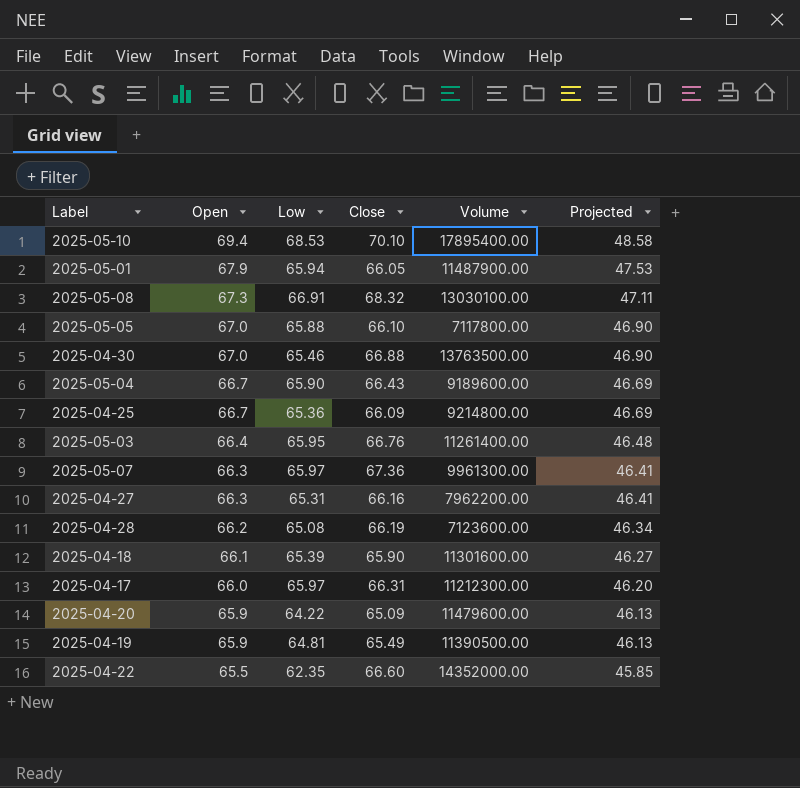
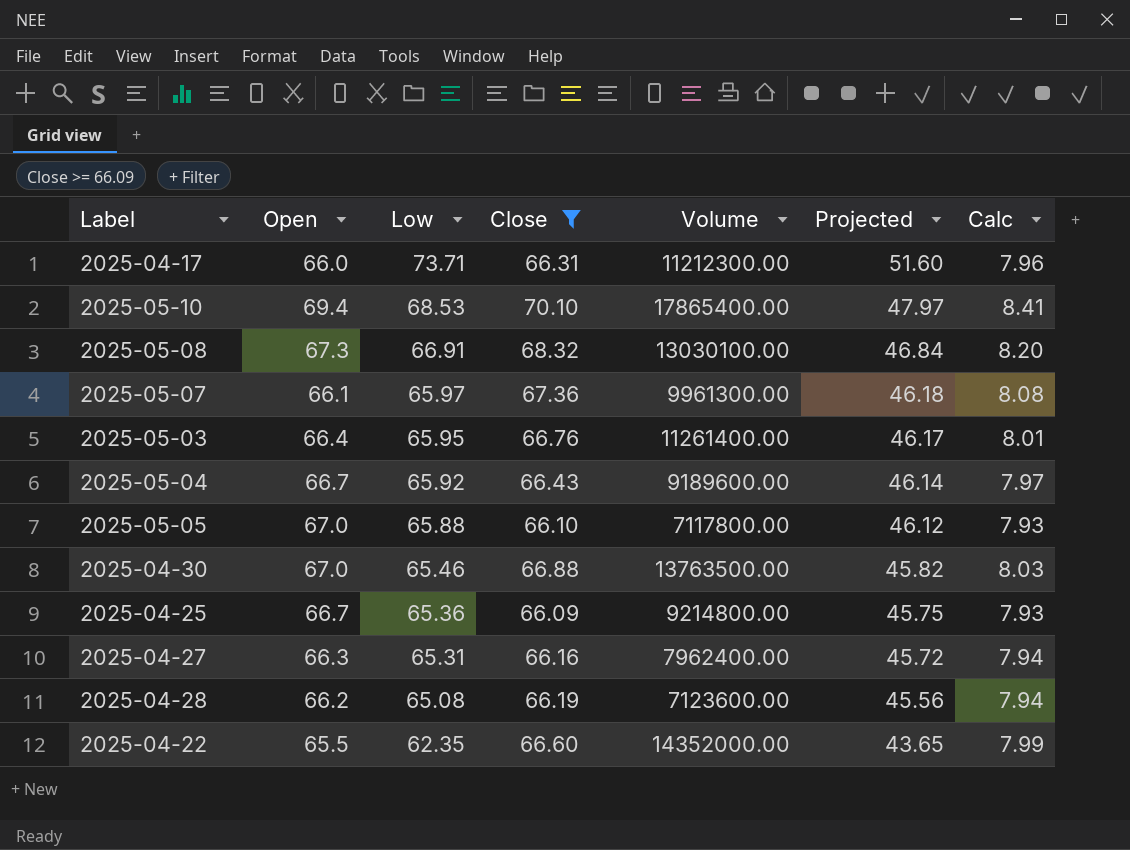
filter: none -> Close >= 66.09
row order: Open descending -> Low descending
column Projected | formula: [Open] * 0.7 -> [Low] * 0.7
column Calc | formula: none -> [Close] * 0.12
2025-04-17 | Low: 65.97 -> 73.71
2025-05-10 | Volume: 17895400.00 -> 17865400.00
2025-05-07 | Open: 66.3 -> 66.1
2025-05-04 | Low: 65.90 -> 65.92
2025-04-27 | Volume: 7962200.00 -> 7962400.00

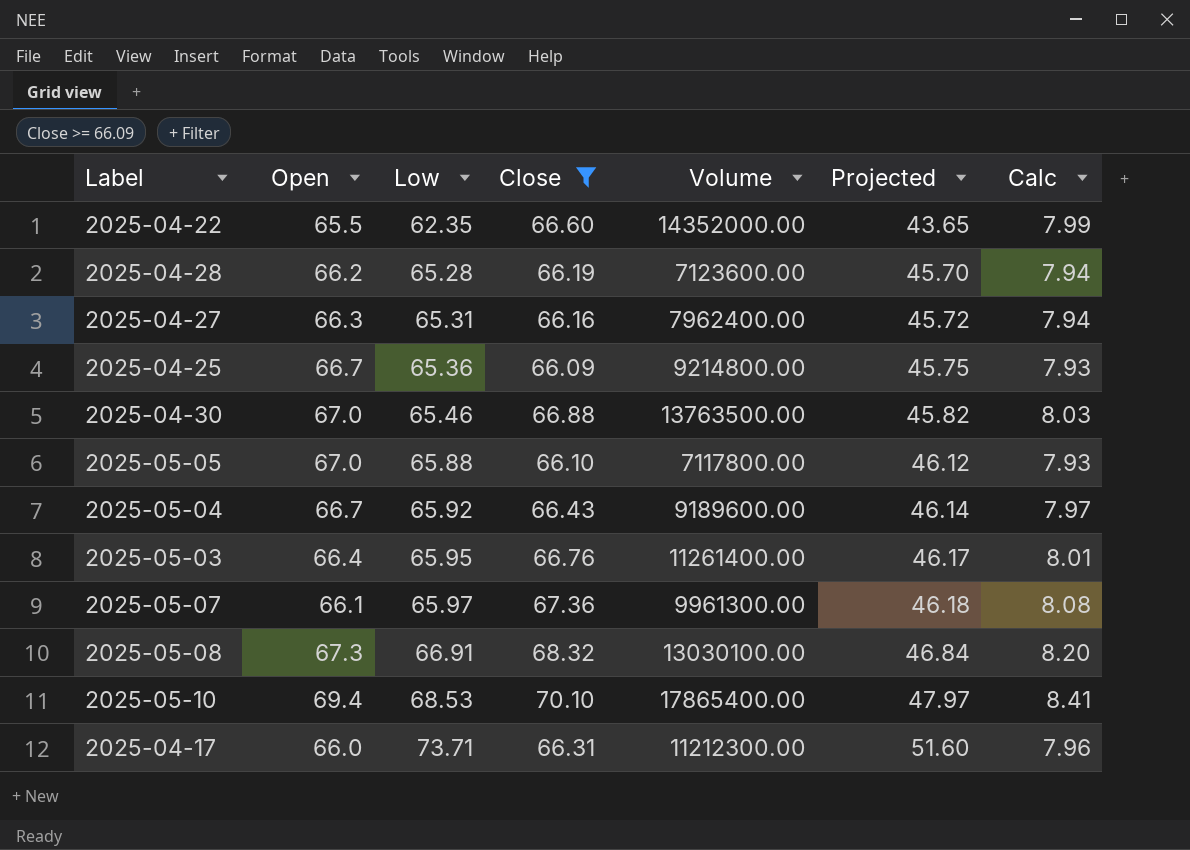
row order: Low descending -> Low ascending
2025-04-28 | Low: 65.08 -> 65.28
2025-04-28 | Projected: 45.56 -> 45.70

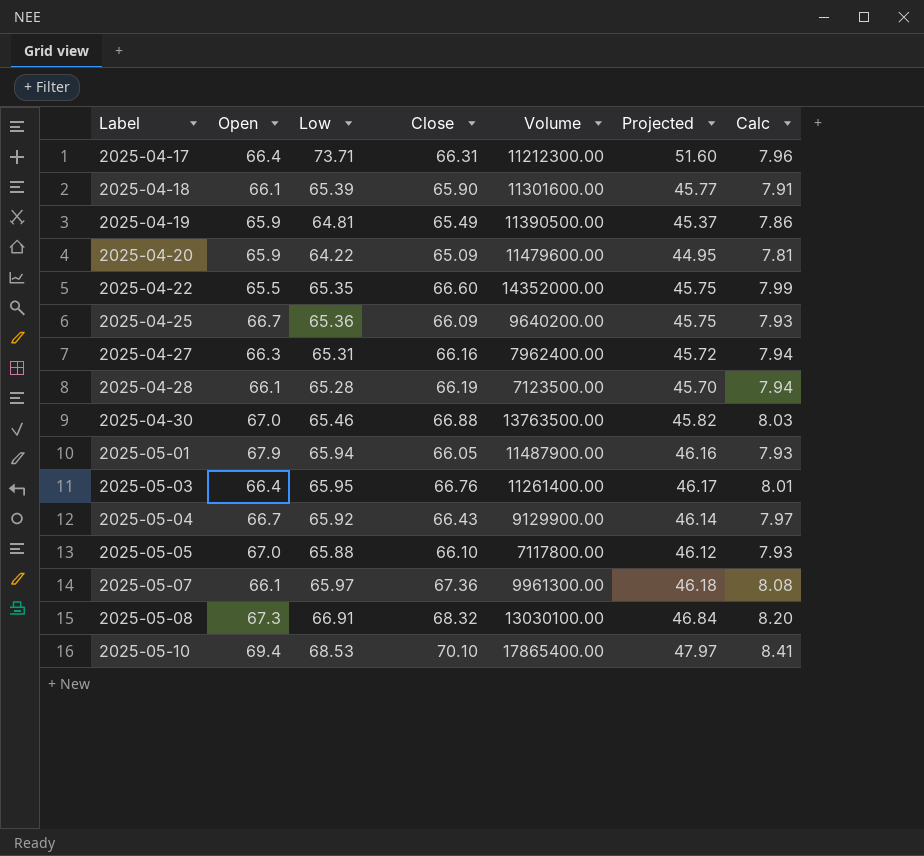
filter: Close >= 66.09 -> none
row order: Low ascending -> Label ascending
2025-04-17 | Open: 66.0 -> 66.4
2025-04-22 | Low: 62.35 -> 65.35
2025-04-22 | Projected: 43.65 -> 45.75
2025-04-25 | Volume: 9214800.00 -> 9640200.00
2025-04-28 | Open: 66.2 -> 66.1
2025-04-28 | Volume: 7123600.00 -> 7123500.00
2025-05-04 | Volume: 9189600.00 -> 9129900.00

